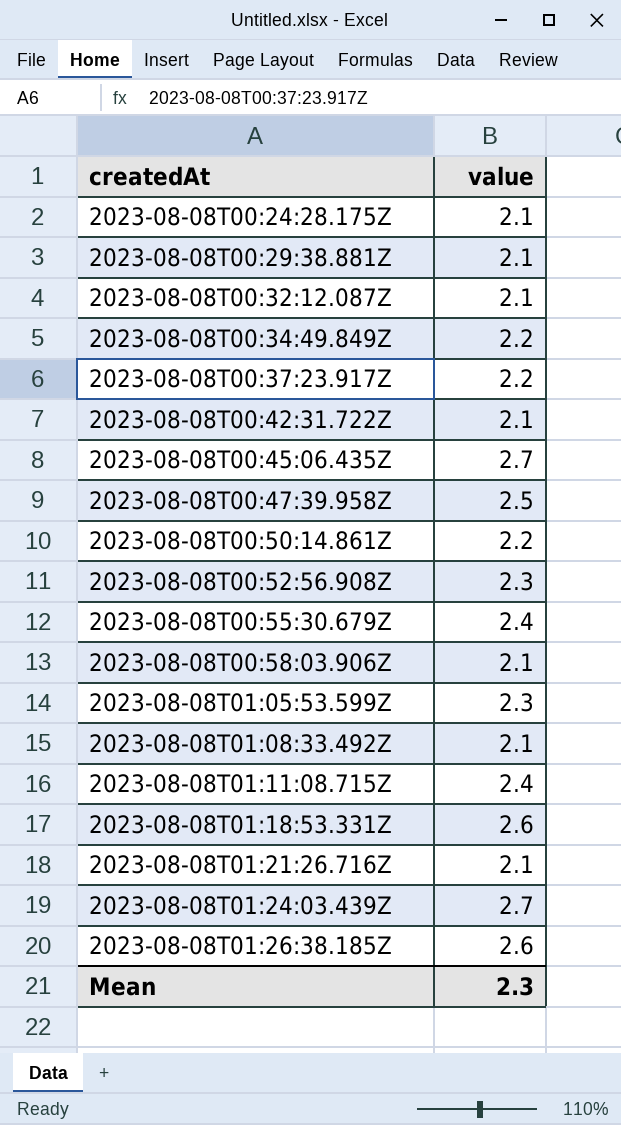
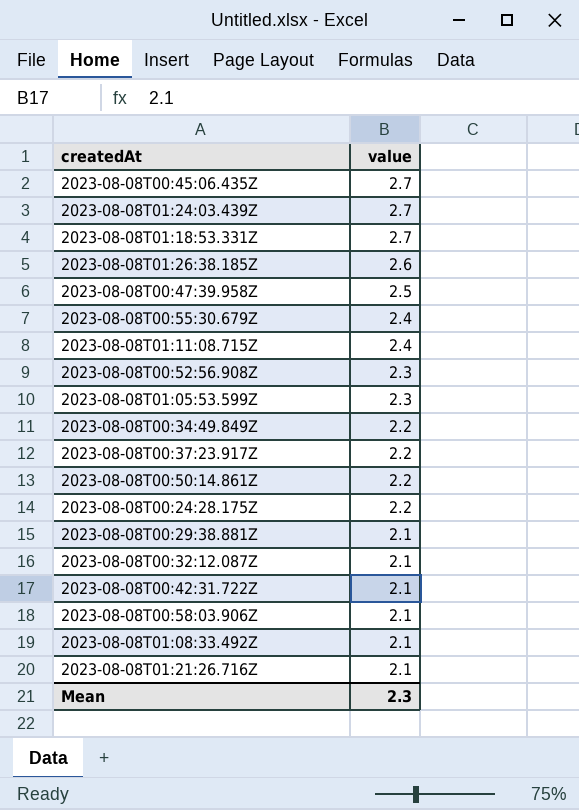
row order: createdAt ascending -> value descending
2023-08-08T01:18:53.331Z | value: 2.6 -> 2.7
2023-08-08T00:24:28.175Z | value: 2.1 -> 2.2

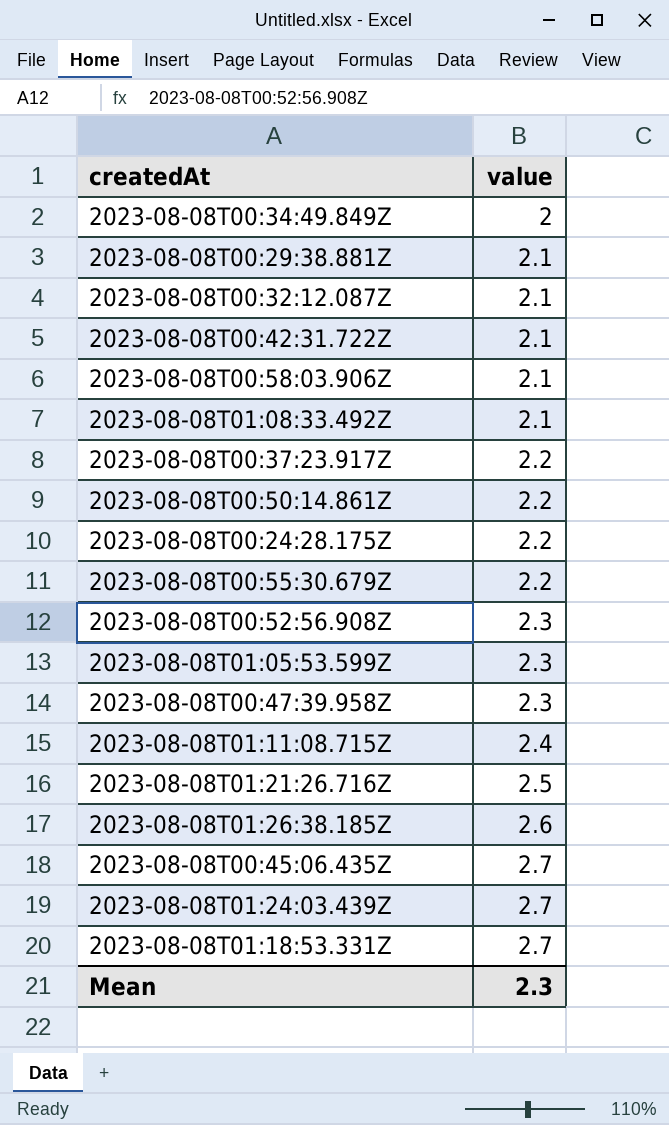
row order: value descending -> value ascending
2023-08-08T00:34:49.849Z | value: 2.2 -> 2
2023-08-08T00:55:30.679Z | value: 2.4 -> 2.2
2023-08-08T00:47:39.958Z | value: 2.5 -> 2.3
2023-08-08T01:21:26.716Z | value: 2.1 -> 2.5

